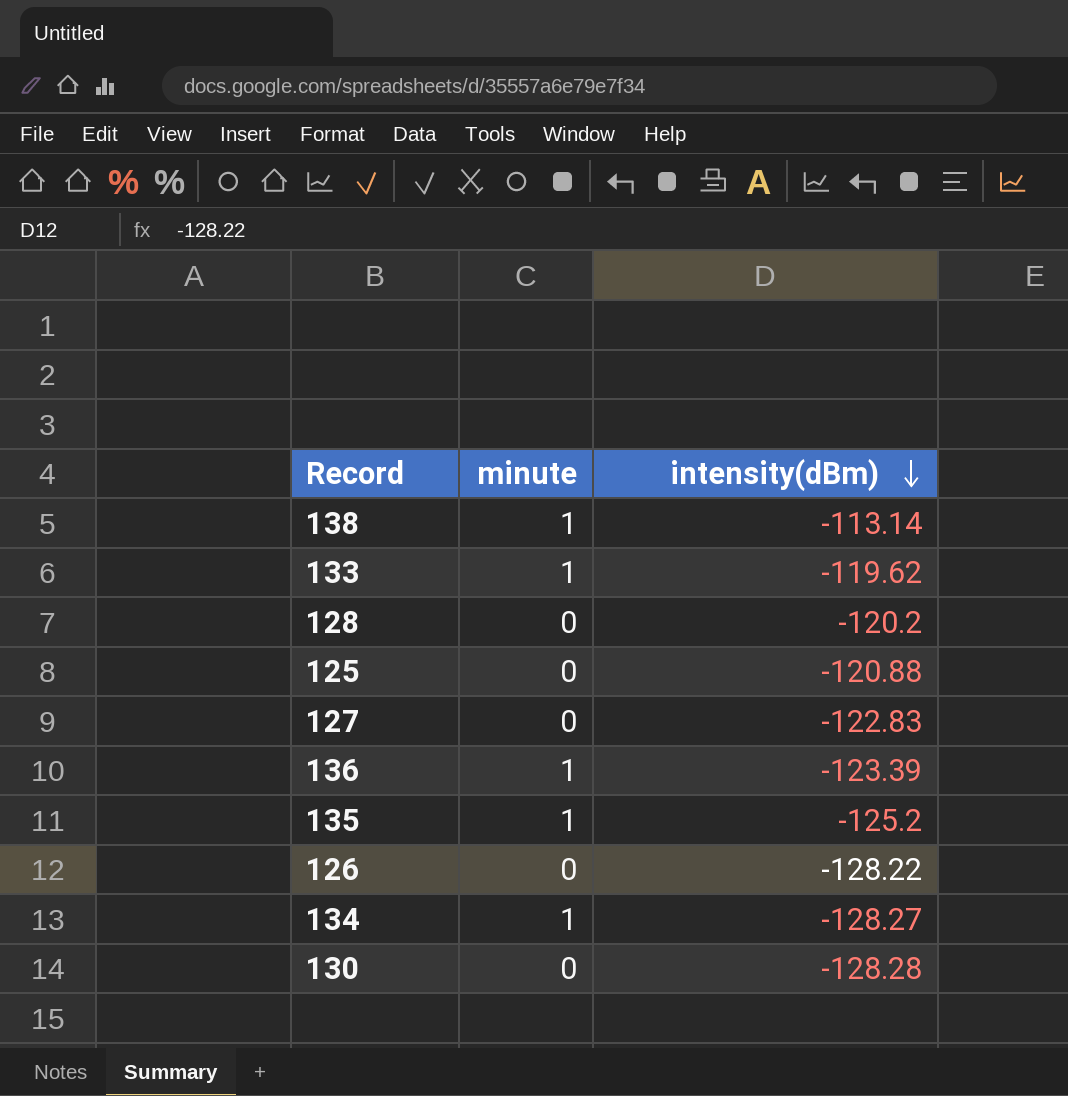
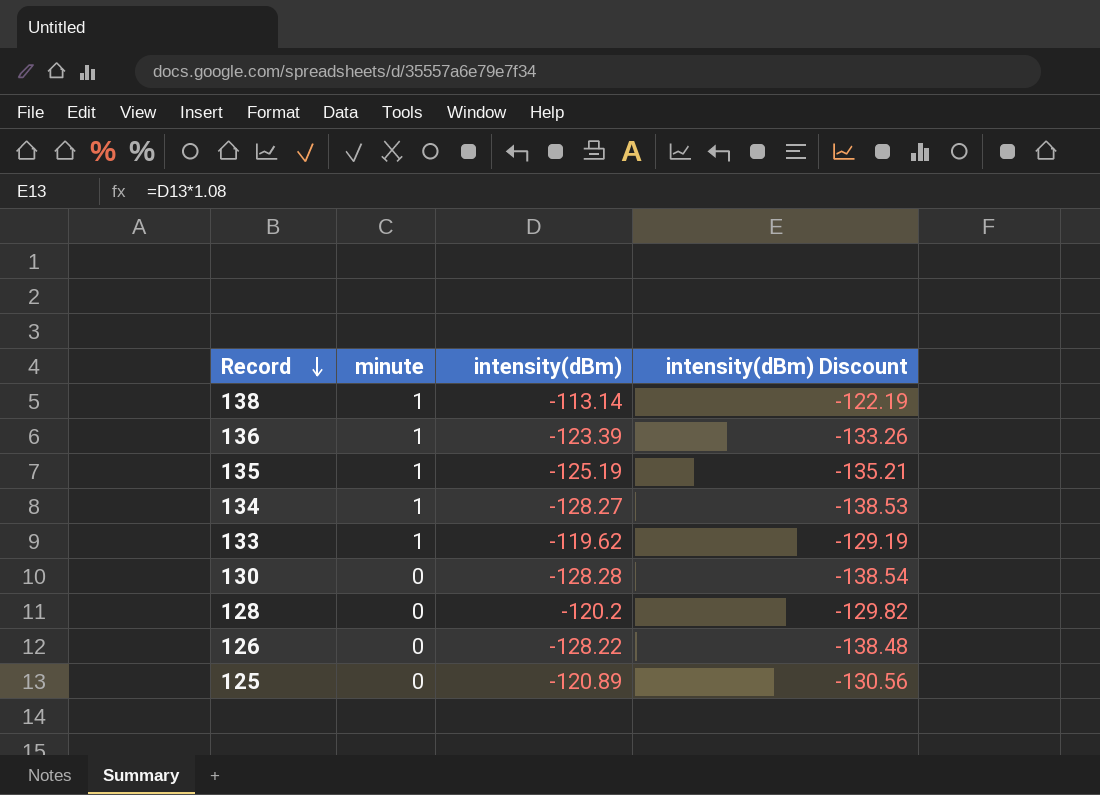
row order: intensity(dBm) descending -> Record descending
column intensity(dBm) Discount | formula: none -> [intensity(dBm)] * 1.08
row 127: 0 | -122.83 -> none
135 | intensity(dBm): -125.2 -> -125.19
125 | intensity(dBm): -120.88 -> -120.89

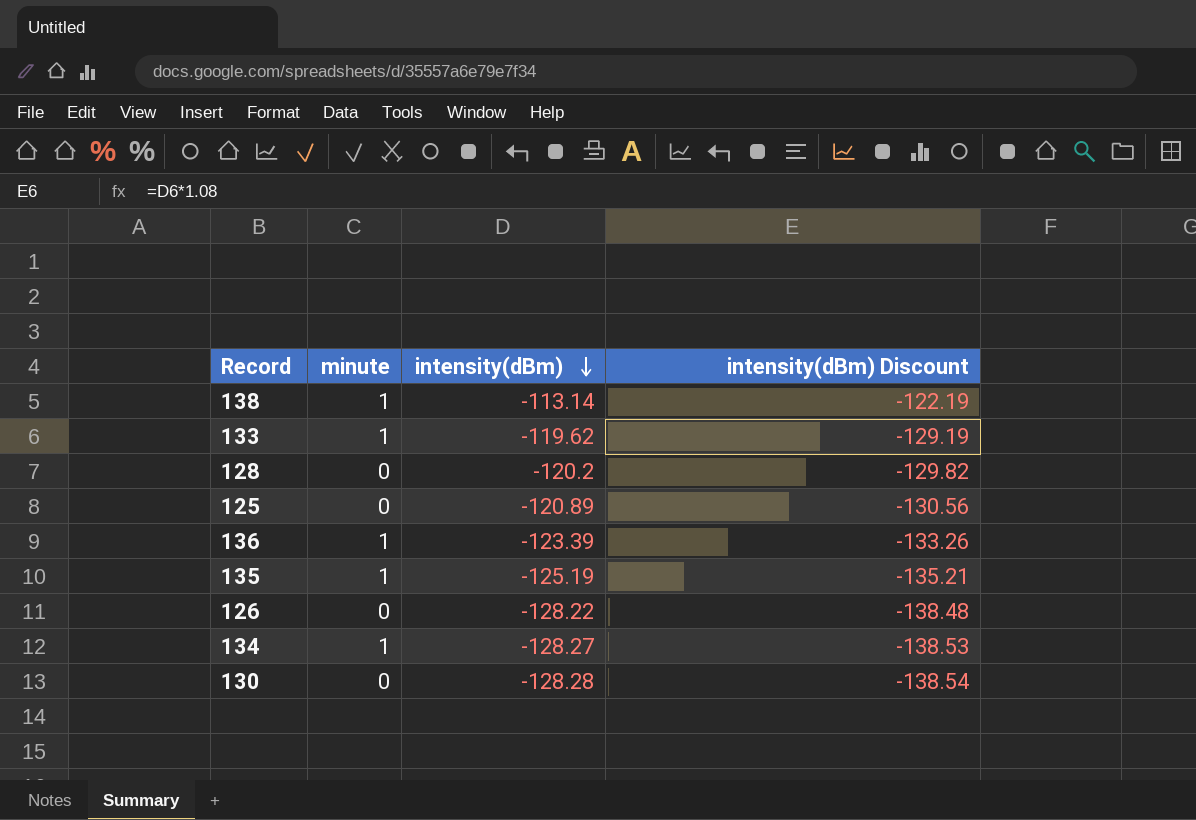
row order: Record descending -> intensity(dBm) descending

